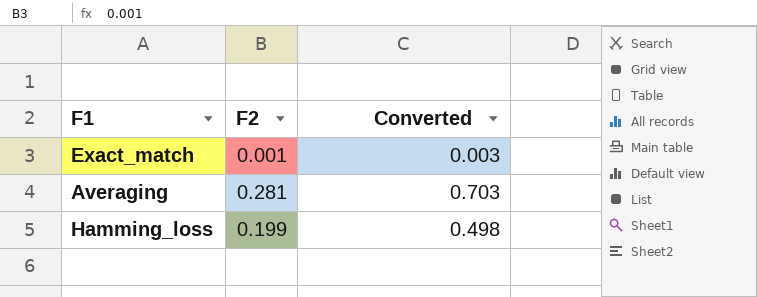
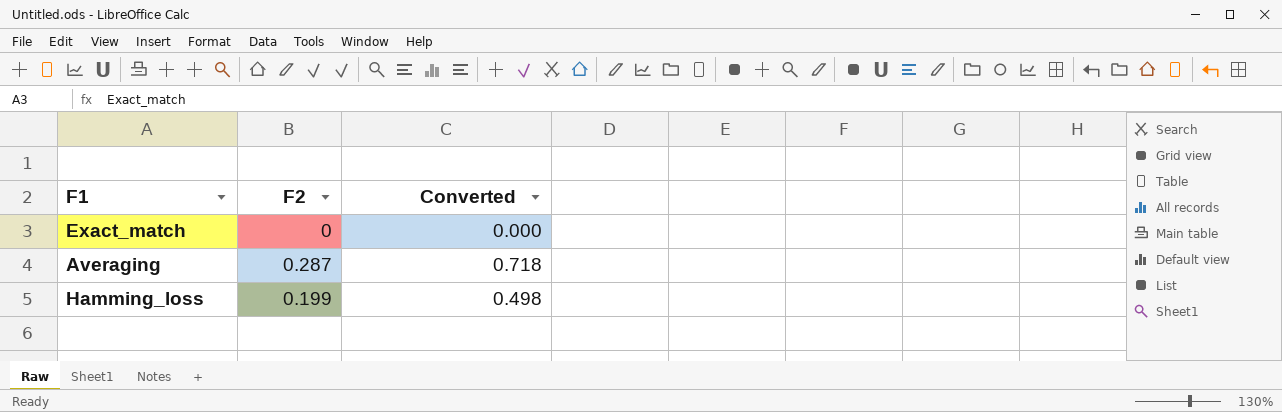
Exact_match | F2: 0.001 -> 0
Exact_match | Converted: 0.003 -> 0.000
Averaging | F2: 0.281 -> 0.287
Averaging | Converted: 0.703 -> 0.718

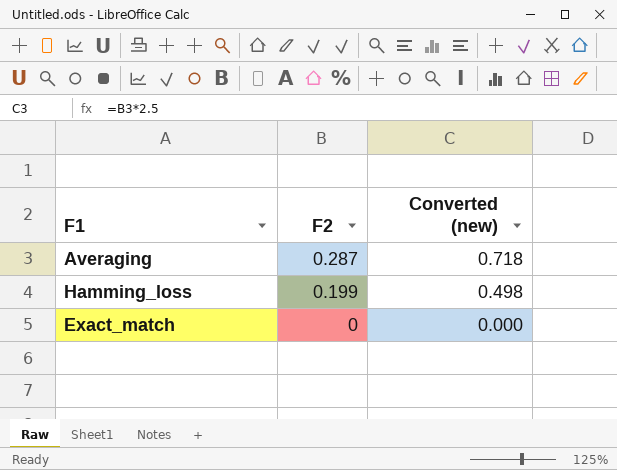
row order: none -> F2 descending
column name: Converted -> Converted (new)

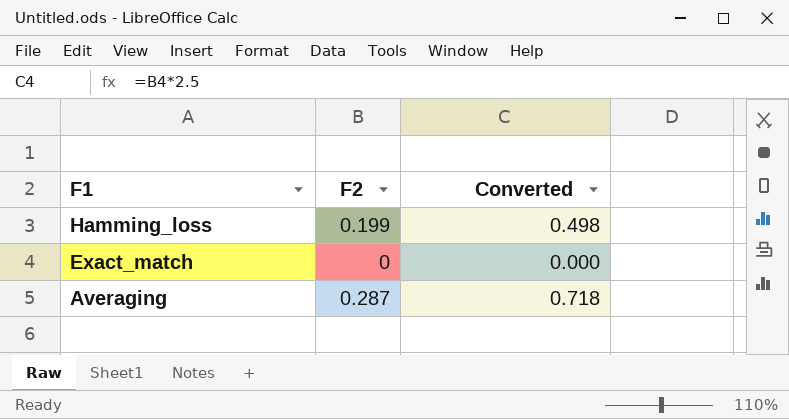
row order: F2 descending -> F1 descending
column name: Converted (new) -> Converted

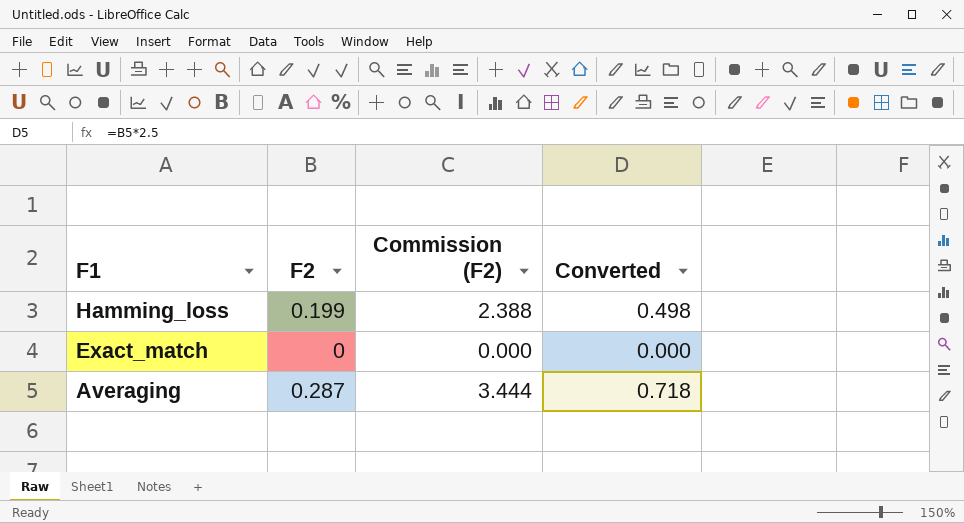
column Commission (F2) | formula: none -> [F2] * 12

